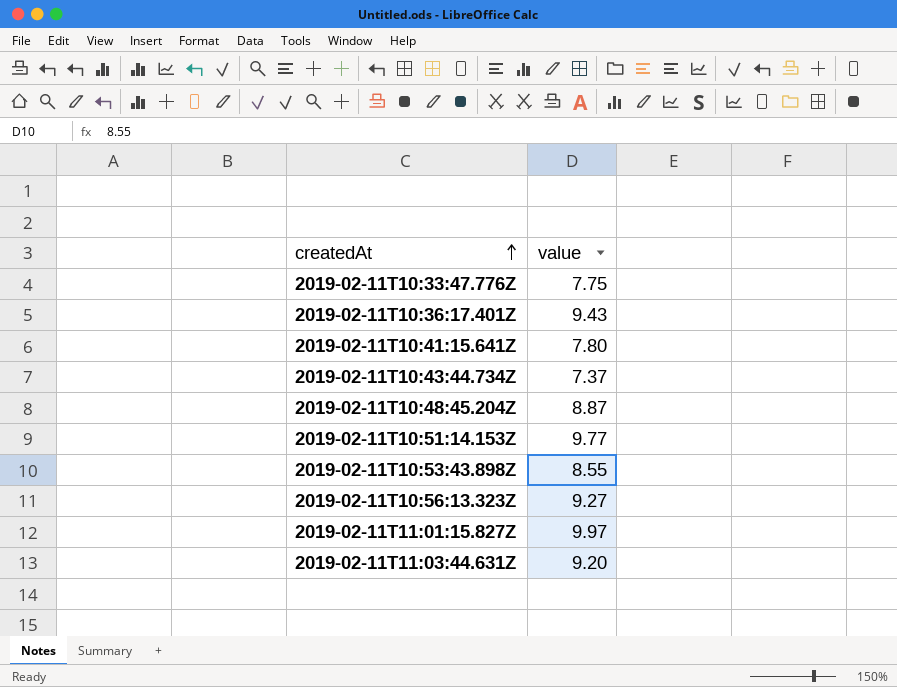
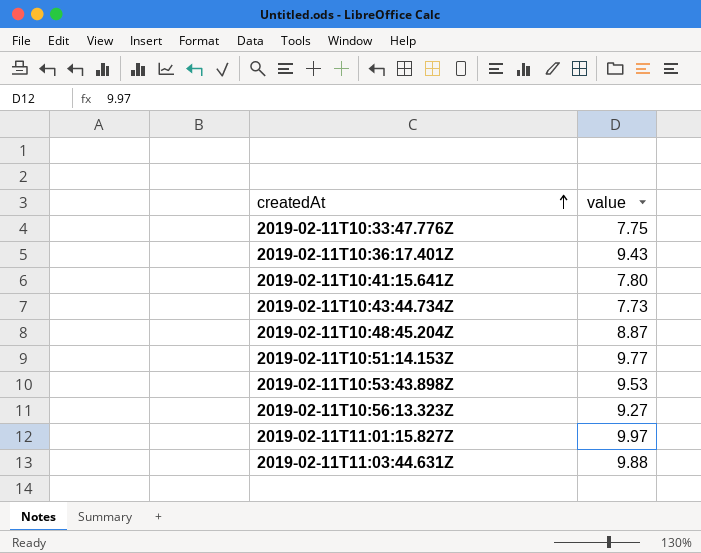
2019-02-11T10:43:44.734Z | value: 7.37 -> 7.73
2019-02-11T10:53:43.898Z | value: 8.55 -> 9.53
2019-02-11T11:03:44.631Z | value: 9.20 -> 9.88

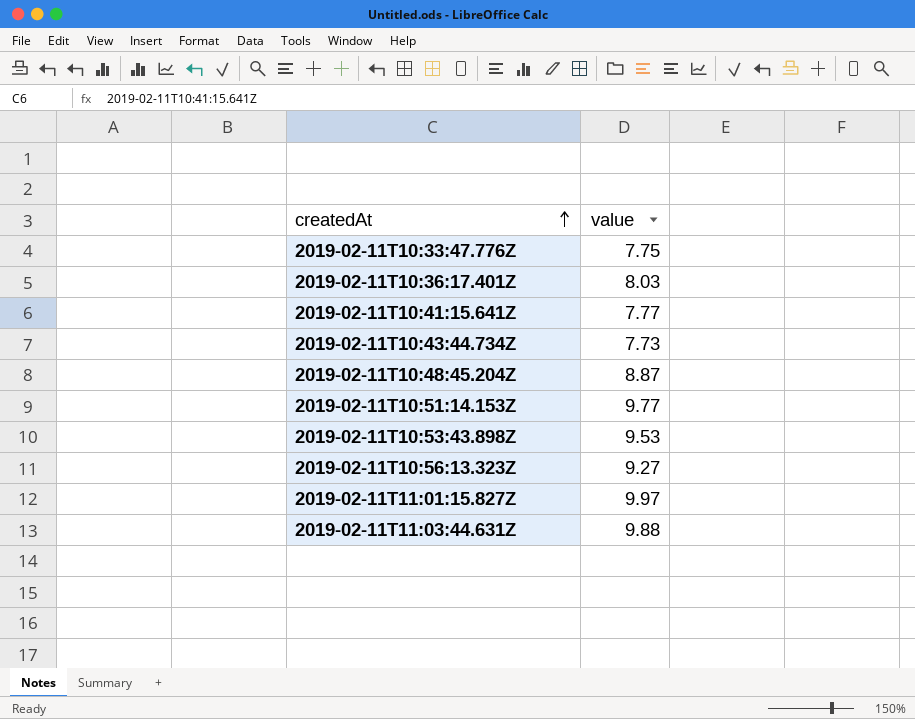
2019-02-11T10:36:17.401Z | value: 9.43 -> 8.03
2019-02-11T10:41:15.641Z | value: 7.80 -> 7.77

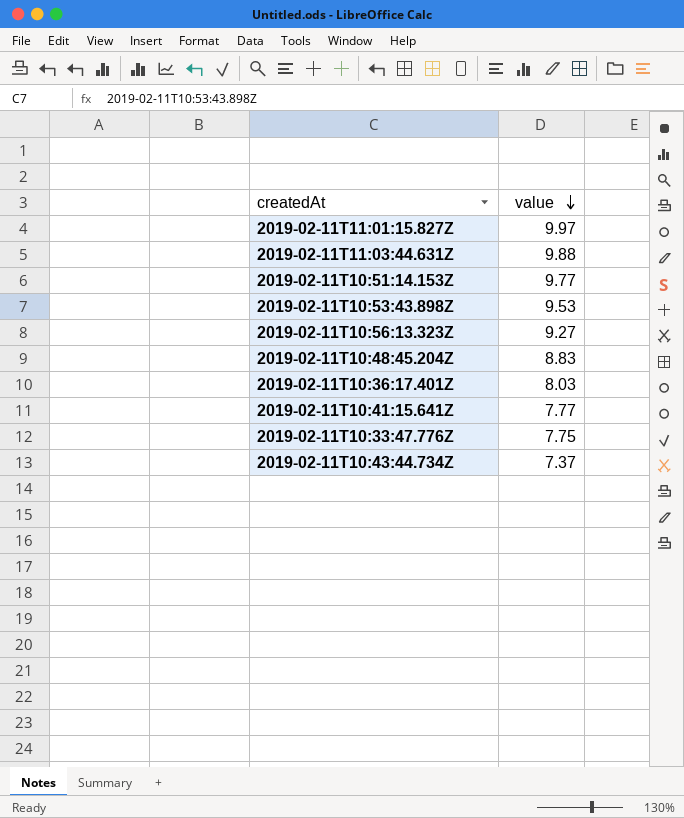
row order: createdAt ascending -> value descending
2019-02-11T10:48:45.204Z | value: 8.87 -> 8.83
2019-02-11T10:43:44.734Z | value: 7.73 -> 7.37

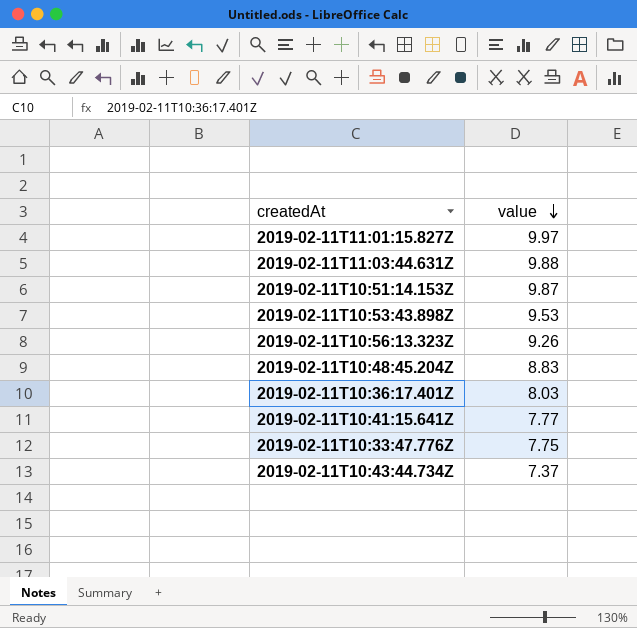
2019-02-11T10:51:14.153Z | value: 9.77 -> 9.87
2019-02-11T10:56:13.323Z | value: 9.27 -> 9.26

